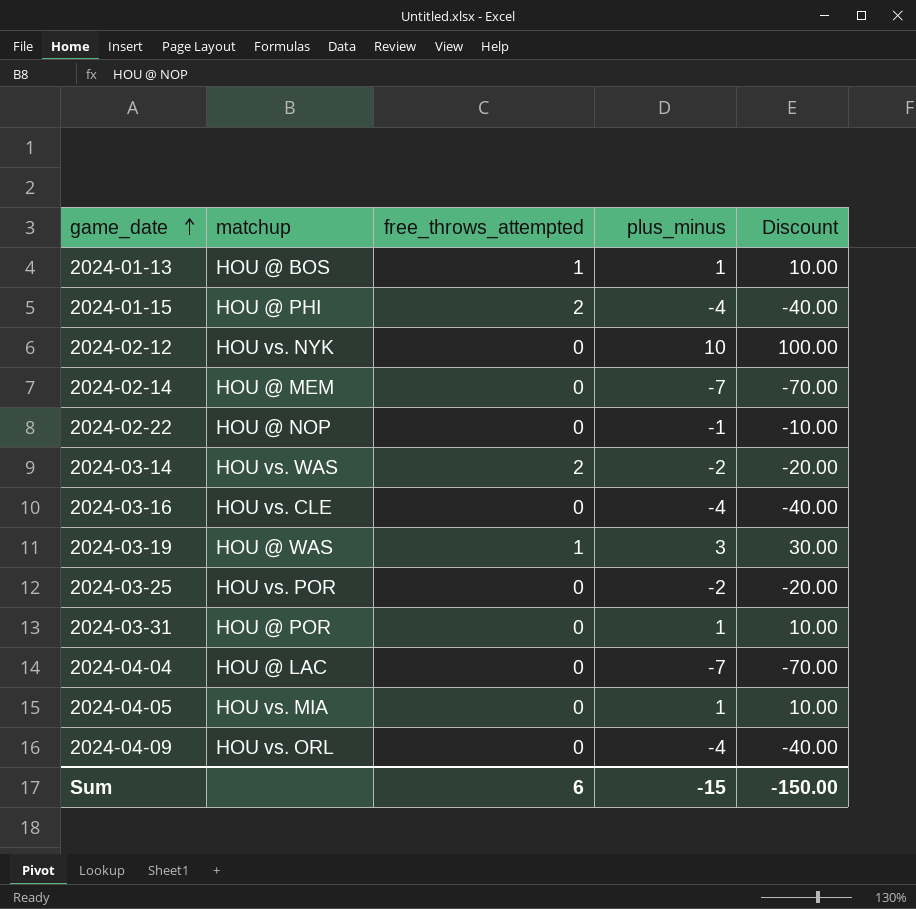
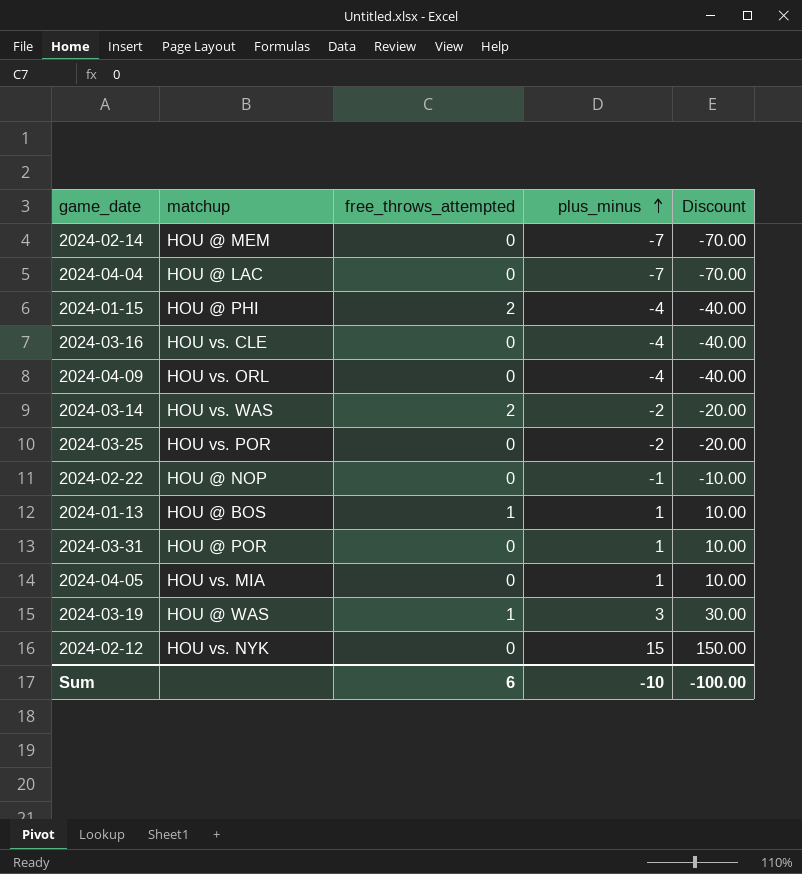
row order: game_date ascending -> plus_minus ascending
2024-02-12 | plus_minus: 10 -> 15
2024-02-12 | Discount: 100.00 -> 150.00
Sum | plus_minus: -15 -> -10
Sum | Discount: -150.00 -> -100.00

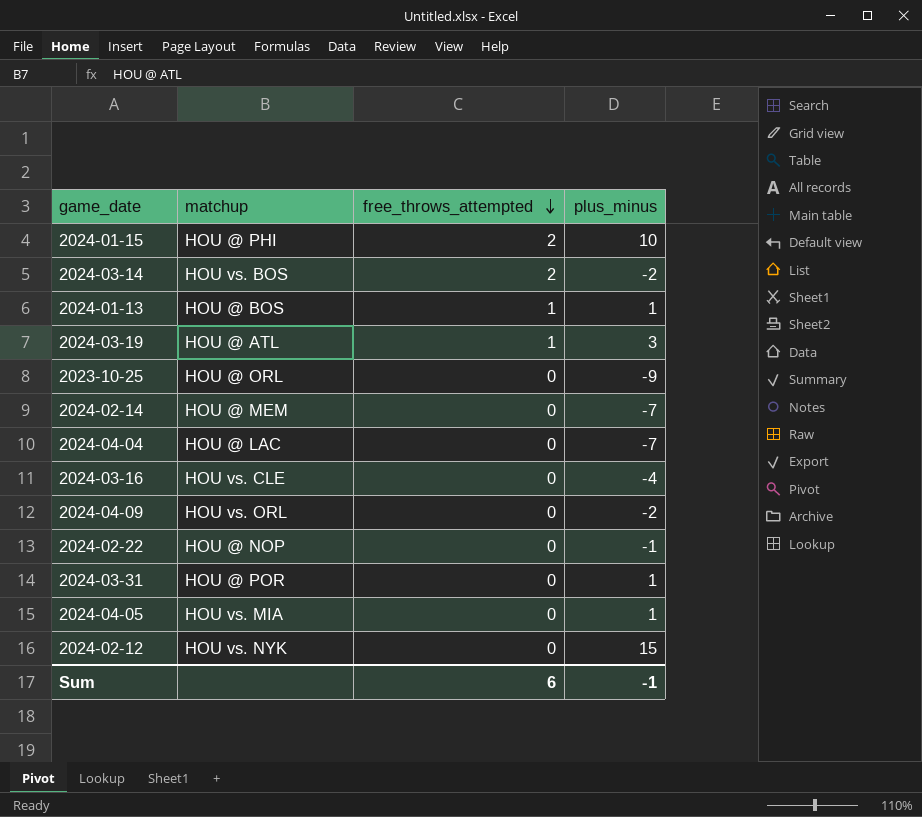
row order: plus_minus ascending -> free_throws_attempted descending
column Discount | formula: [plus_minus] * 10 -> none
row 2024-03-25: HOU vs. POR | 0 | -2 | -20.00 -> none
2024-01-15 | plus_minus: -4 -> 10
2024-03-14 | matchup: HOU vs. WAS -> HOU vs. BOS
2024-03-19 | matchup: HOU @ WAS -> HOU @ ATL
row 2023-10-25: none -> HOU @ ORL | 0 | -9
2024-04-09 | plus_minus: -4 -> -2
Sum | plus_minus: -10 -> -1

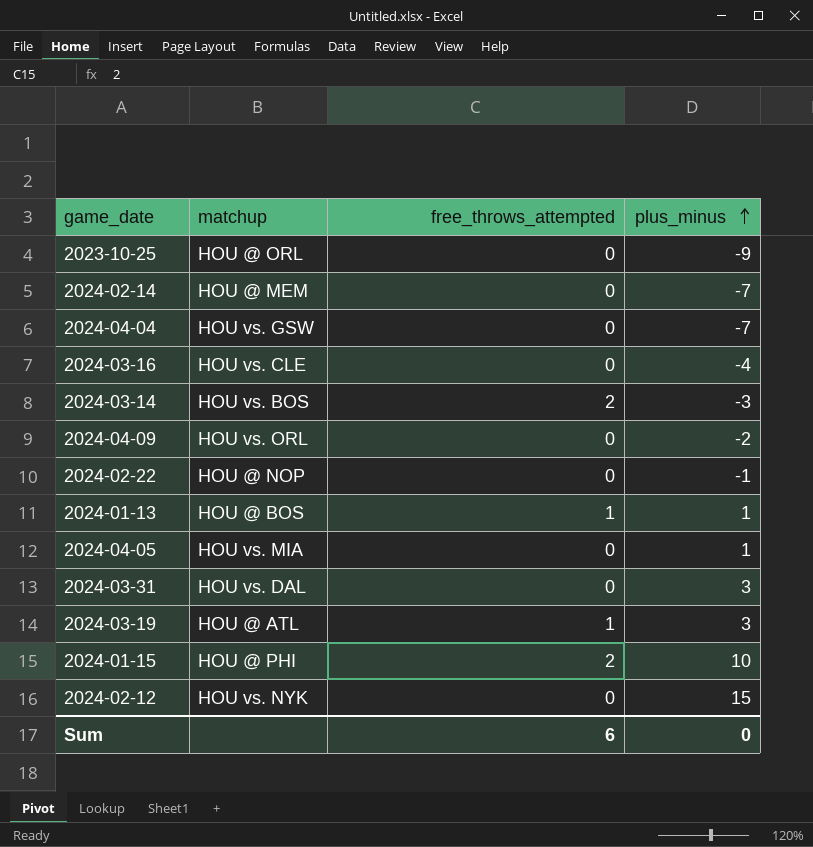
row order: free_throws_attempted descending -> plus_minus ascending
2024-04-04 | matchup: HOU @ LAC -> HOU vs. GSW
2024-03-14 | plus_minus: -2 -> -3
2024-03-31 | matchup: HOU @ POR -> HOU vs. DAL
2024-03-31 | plus_minus: 1 -> 3
Sum | plus_minus: -1 -> 0

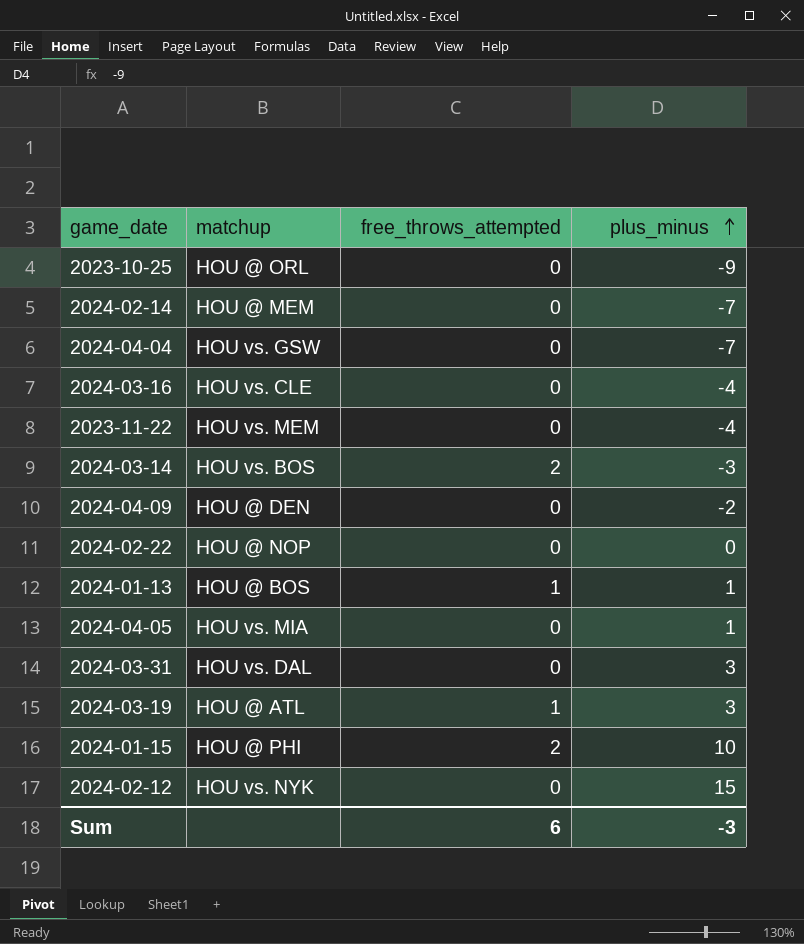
row 2023-11-22: none -> HOU vs. MEM | 0 | -4
2024-04-09 | matchup: HOU vs. ORL -> HOU @ DEN
2024-02-22 | plus_minus: -1 -> 0
Sum | plus_minus: 0 -> -3

